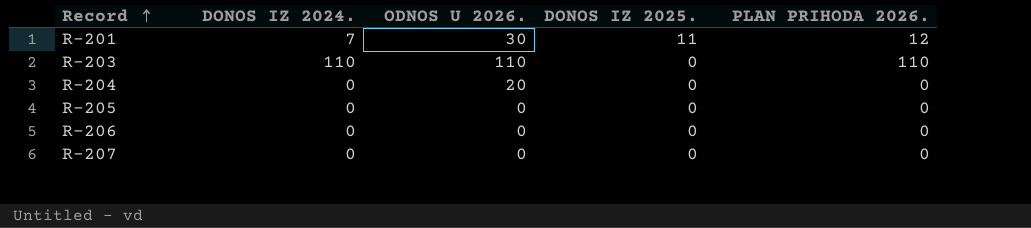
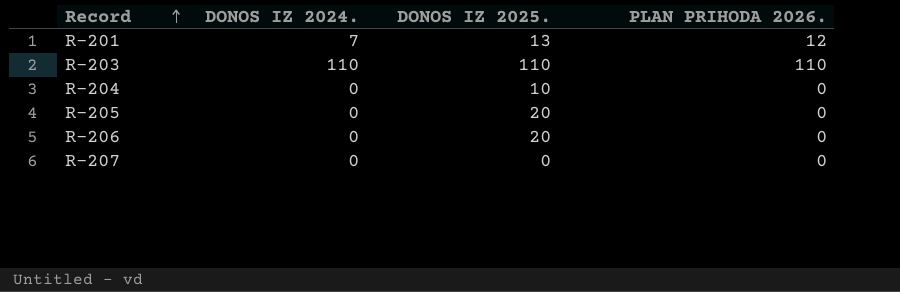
column ODNOS U 2026. | position: 3 -> none
R-201 | DONOS IZ 2025.: 11 -> 13
R-203 | DONOS IZ 2025.: 0 -> 110
R-204 | DONOS IZ 2025.: 0 -> 10
R-205 | DONOS IZ 2025.: 0 -> 20
R-206 | DONOS IZ 2025.: 0 -> 20

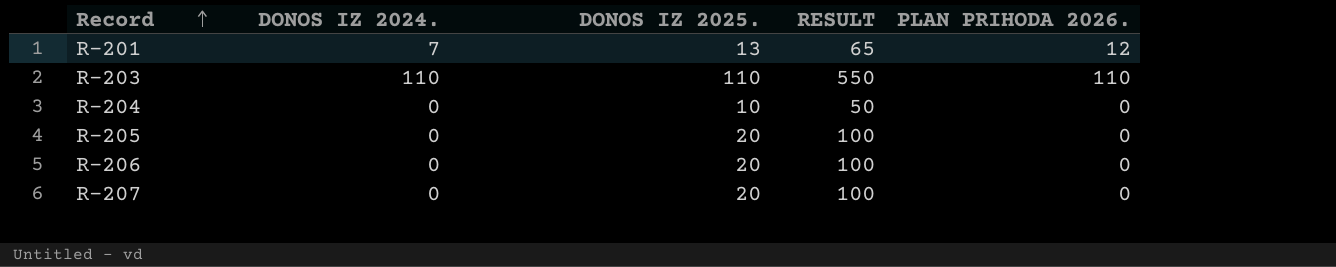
column RESULT | formula: none -> [DONOS IZ 2025.] * 5
R-207 | DONOS IZ 2025.: 0 -> 20

